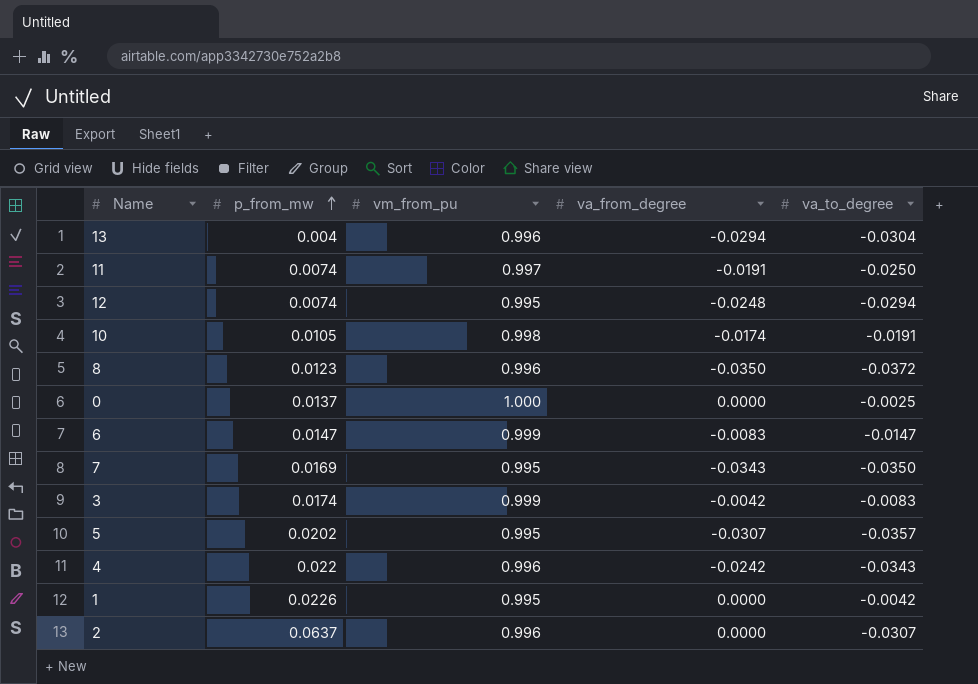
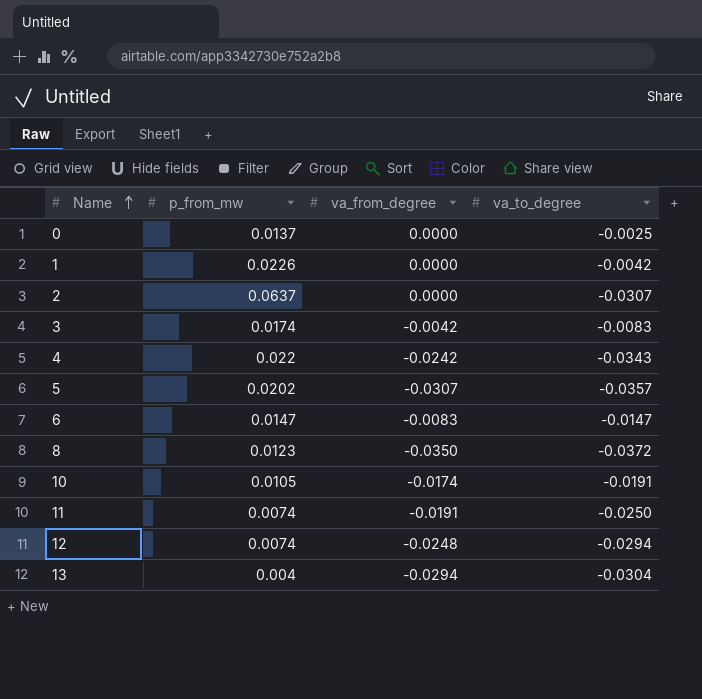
row order: p_from_mw ascending -> Name ascending
column vm_from_pu | position: 3 -> none
row 7: 0.0169 | 0.995 | -0.0343 | -0.0350 -> none

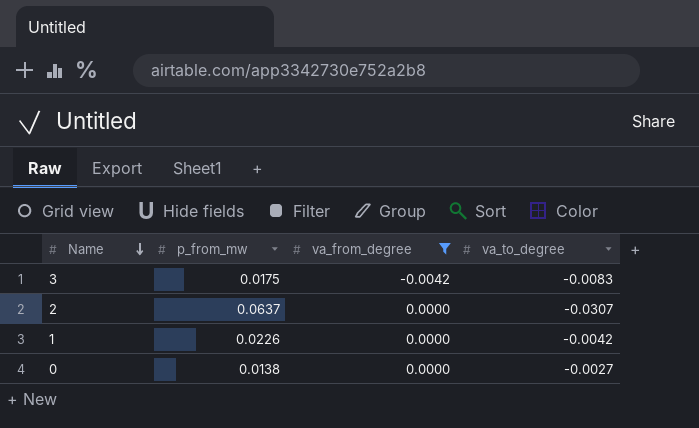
filter: none -> va_from_degree >= -0.0042
row order: Name ascending -> Name descending
3 | p_from_mw: 0.0174 -> 0.0175
0 | p_from_mw: 0.0137 -> 0.0138
0 | va_to_degree: -0.0025 -> -0.0027

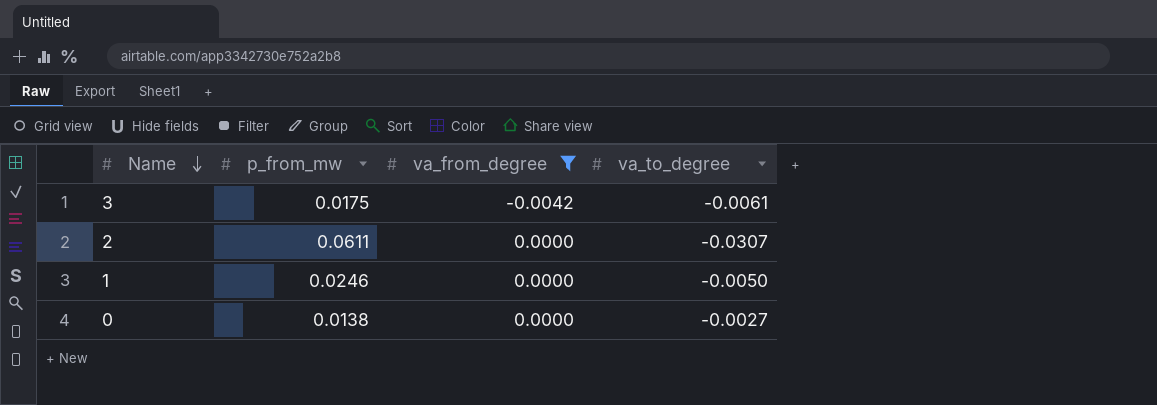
3 | va_to_degree: -0.0083 -> -0.0061
2 | p_from_mw: 0.0637 -> 0.0611
1 | p_from_mw: 0.0226 -> 0.0246
1 | va_to_degree: -0.0042 -> -0.0050

